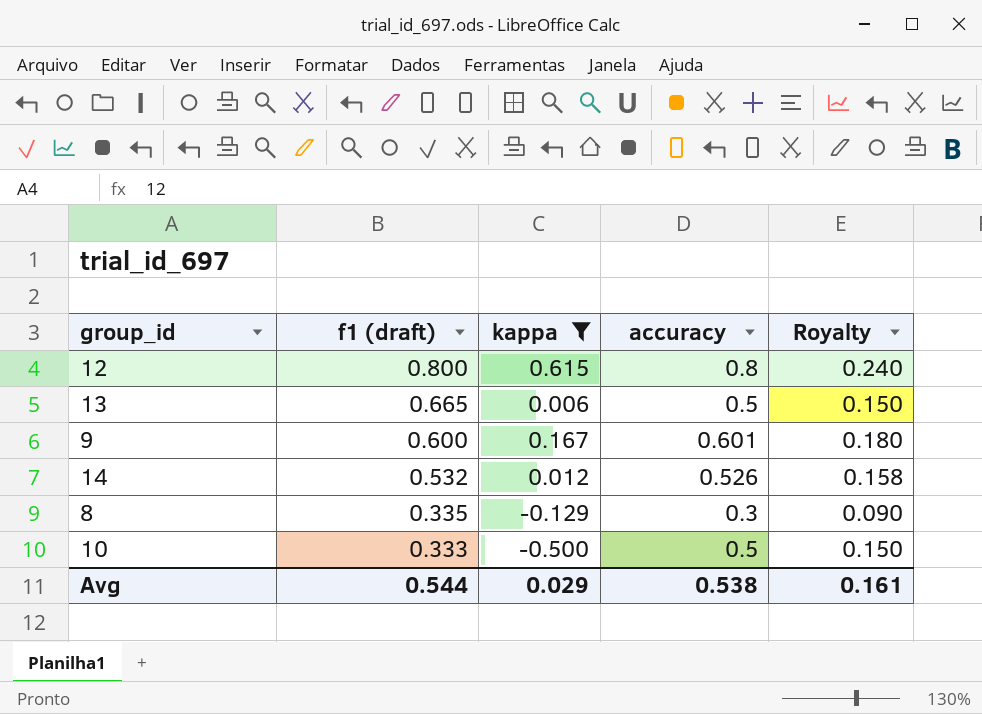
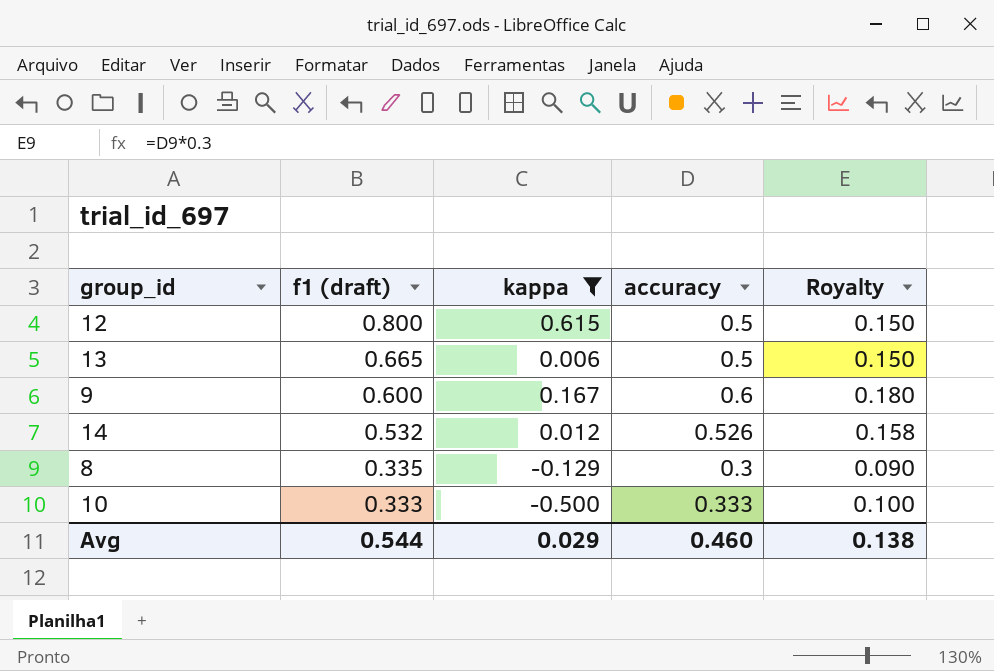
12 | accuracy: 0.8 -> 0.5
12 | Royalty: 0.240 -> 0.150
9 | accuracy: 0.601 -> 0.6
10 | accuracy: 0.5 -> 0.333
10 | Royalty: 0.150 -> 0.100
Avg | accuracy: 0.538 -> 0.460
Avg | Royalty: 0.161 -> 0.138

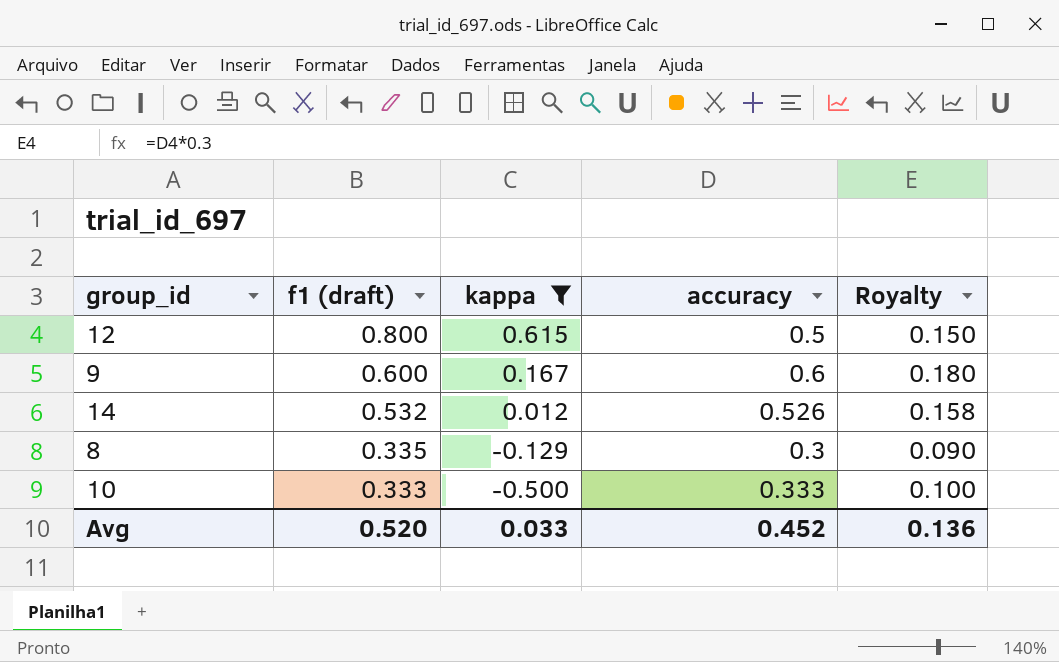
row 13: 0.665 | 0.006 | 0.5 | 0.150 -> none
Avg | f1 (draft): 0.544 -> 0.520
Avg | kappa: 0.029 -> 0.033
Avg | accuracy: 0.460 -> 0.452
Avg | Royalty: 0.138 -> 0.136

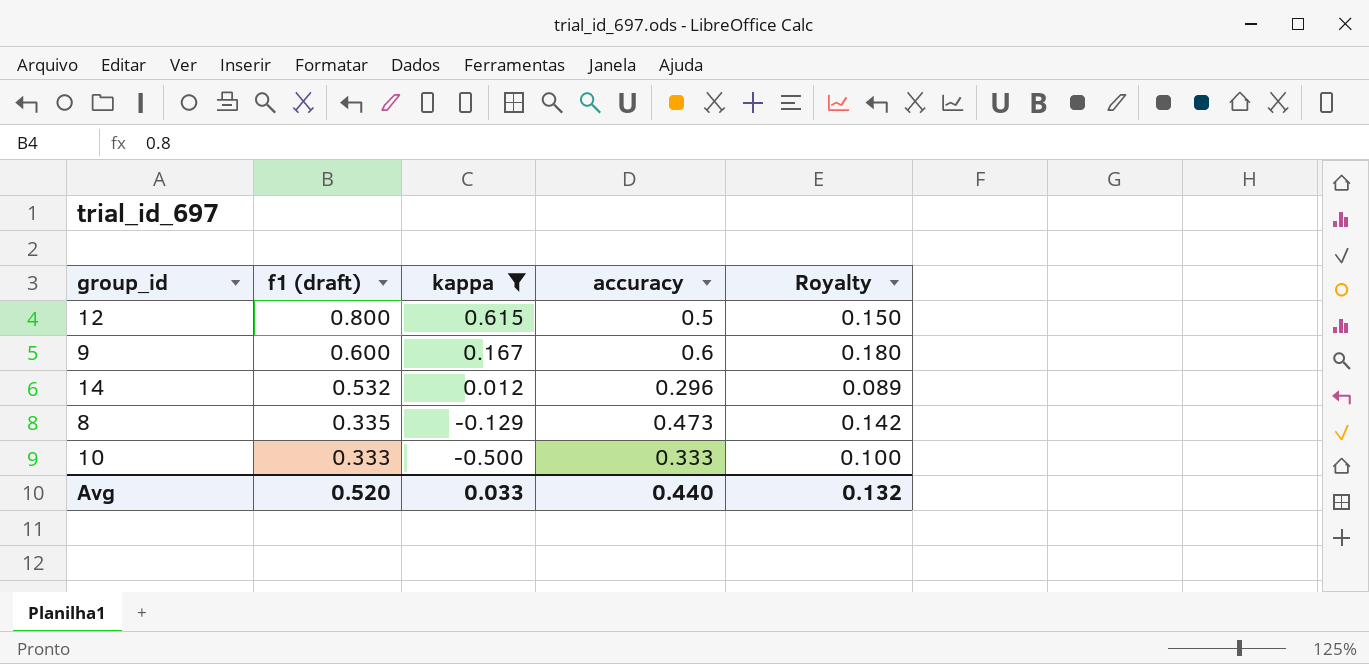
14 | accuracy: 0.526 -> 0.296
14 | Royalty: 0.158 -> 0.089
8 | accuracy: 0.3 -> 0.473
8 | Royalty: 0.090 -> 0.142
Avg | accuracy: 0.452 -> 0.440
Avg | Royalty: 0.136 -> 0.132

